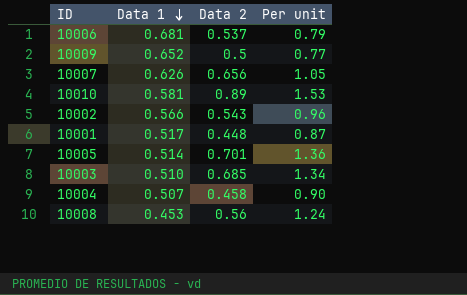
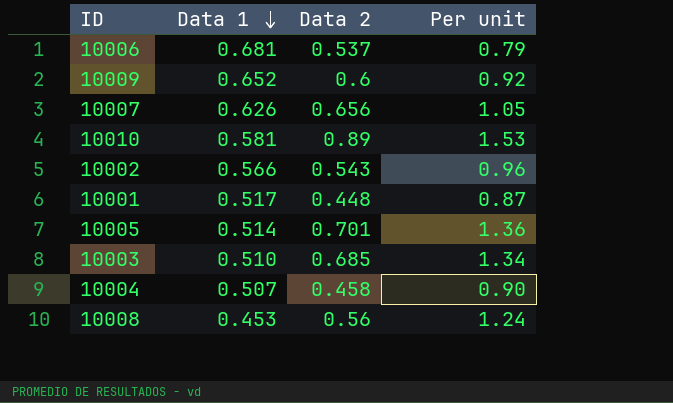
10009 | Data 2: 0.5 -> 0.6
10009 | Per unit: 0.77 -> 0.92

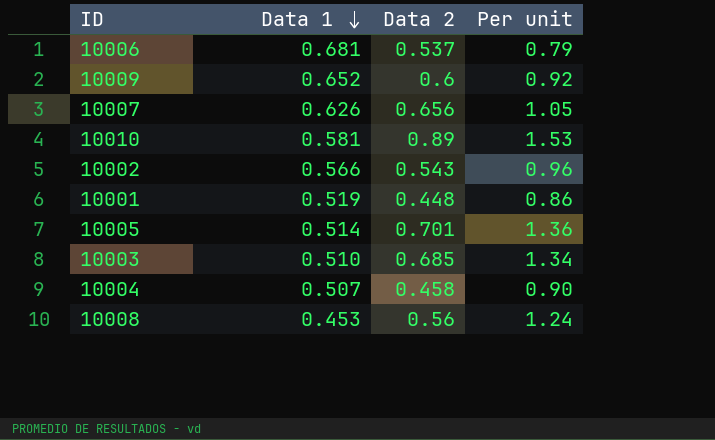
10001 | Data 1: 0.517 -> 0.519
10001 | Per unit: 0.87 -> 0.86

